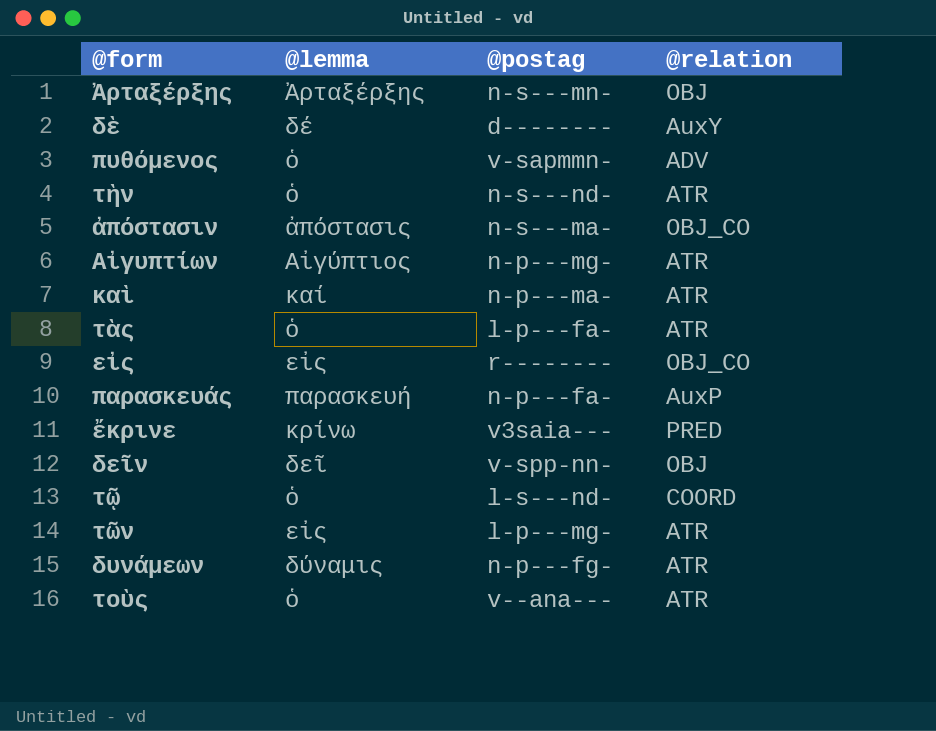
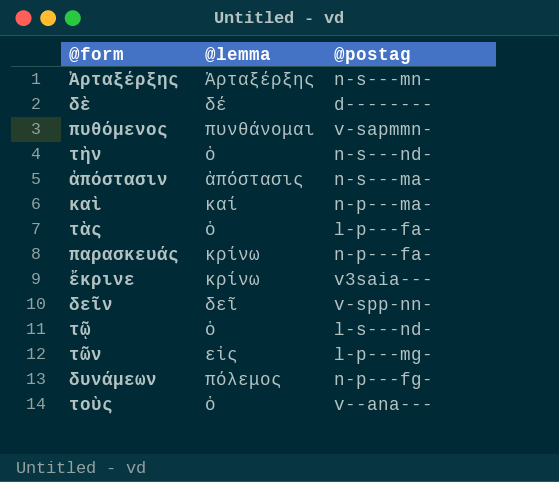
column @relation | position: 4 -> none
row Αἰγυπτίων: Αἰγύπτιος | n-p---mg- | ATR -> none
row εἰς: εἰς | r-------- | OBJ_CO -> none
πυθόμενος | @lemma: ὁ -> πυνθάνομαι
παρασκευάς | @lemma: παρασκευή -> κρίνω
δυνάμεων | @lemma: δύναμις -> πόλεμος

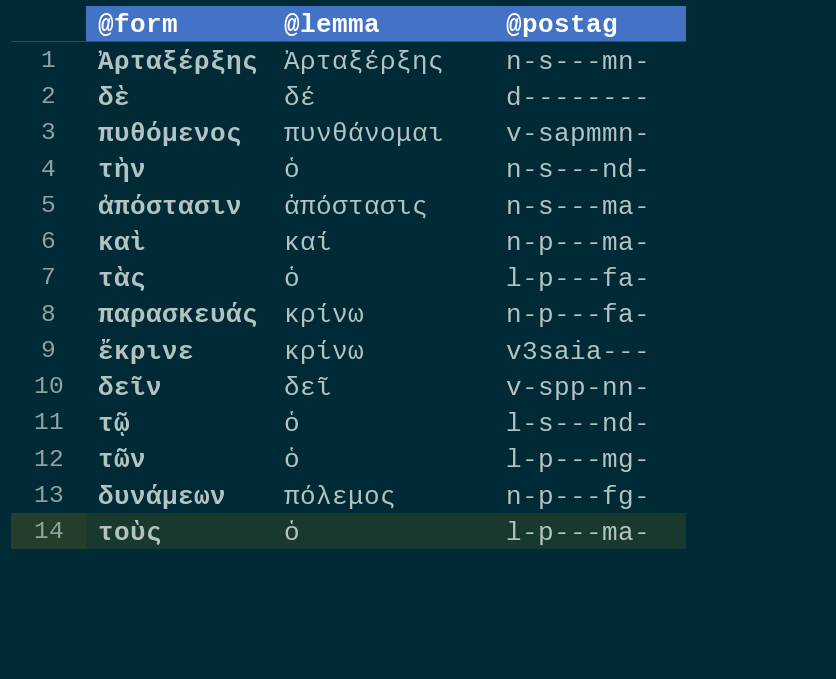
τῶν | @lemma: εἰς -> ὁ
τοὺς | @postag: v--ana--- -> l-p---ma-

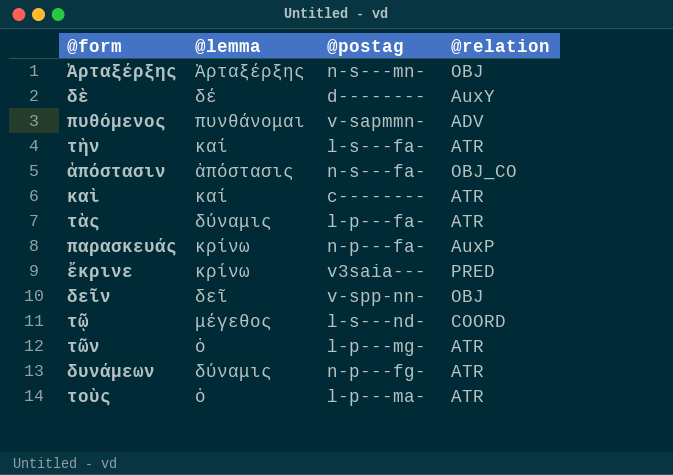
column @relation | position: none -> 4
τὴν | @lemma: ὁ -> καί
τὴν | @postag: n-s---nd- -> l-s---fa-
ἀπόστασιν | @postag: n-s---ma- -> n-s---fa-
καὶ | @postag: n-p---ma- -> c--------
τὰς | @lemma: ὁ -> δύναμις
τῷ | @lemma: ὁ -> μέγεθος
δυνάμεων | @lemma: πόλεμος -> δύναμις

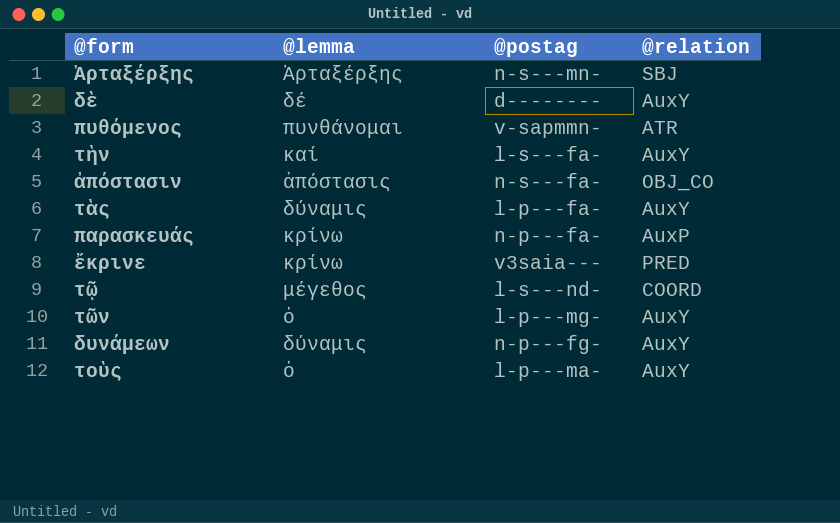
row καὶ: καί | c-------- | ATR -> none
row δεῖν: δεῖ | v-spp-nn- | OBJ -> none
Ἀρταξέρξης | @relation: OBJ -> SBJ
πυθόμενος | @relation: ADV -> ATR
τὴν | @relation: ATR -> AuxY
τὰς | @relation: ATR -> AuxY
τῶν | @relation: ATR -> AuxY
δυνάμεων | @relation: ATR -> AuxY
τοὺς | @relation: ATR -> AuxY

